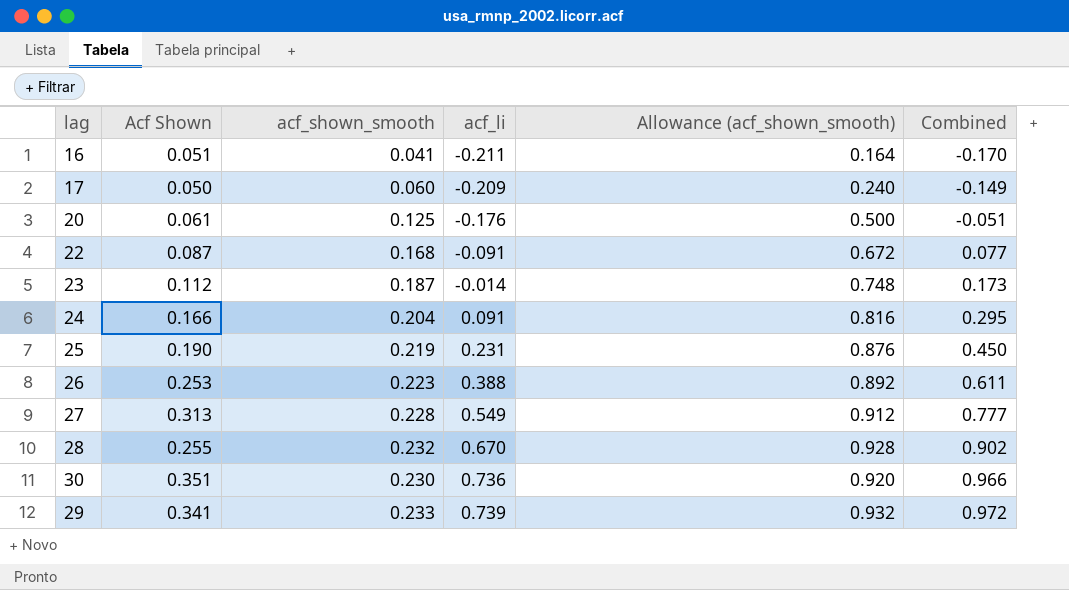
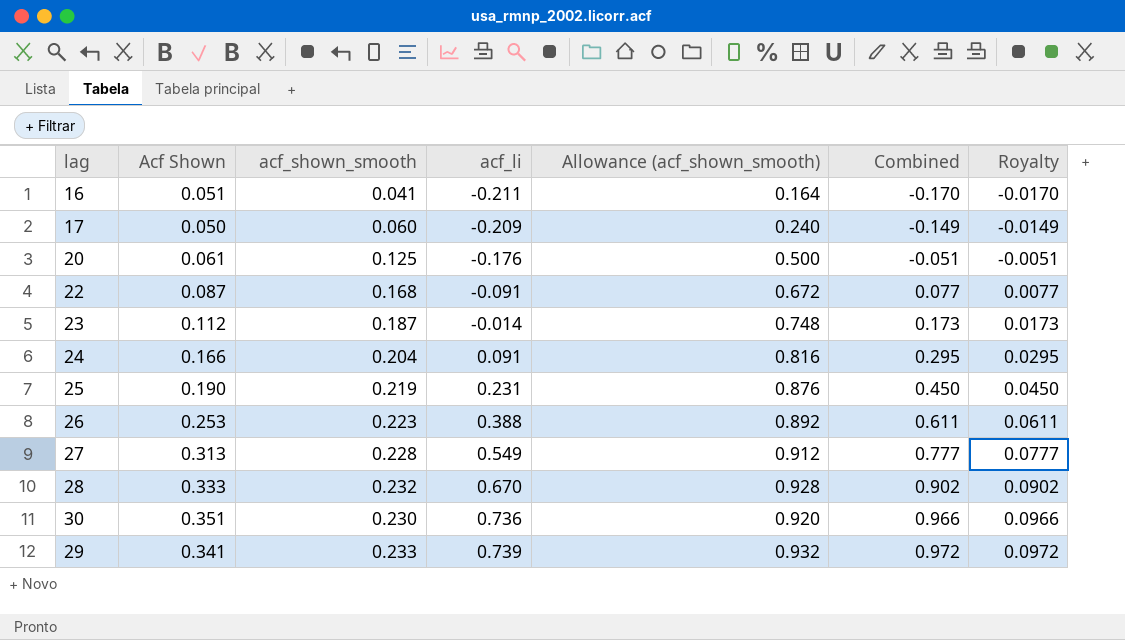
column Royalty | formula: none -> [Combined] * 0.1
28 | Acf Shown: 0.255 -> 0.333

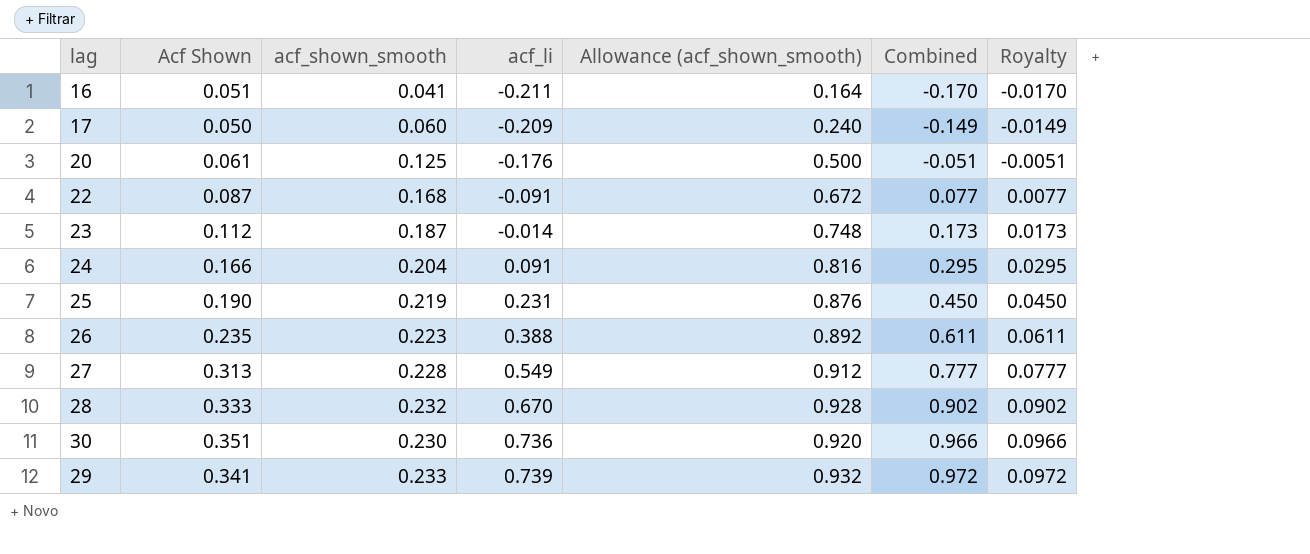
26 | Acf Shown: 0.253 -> 0.235

